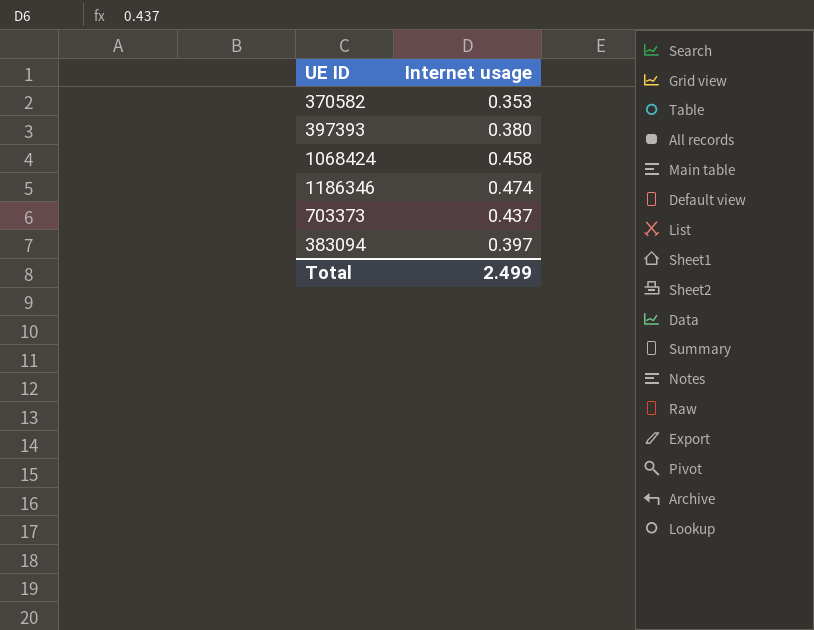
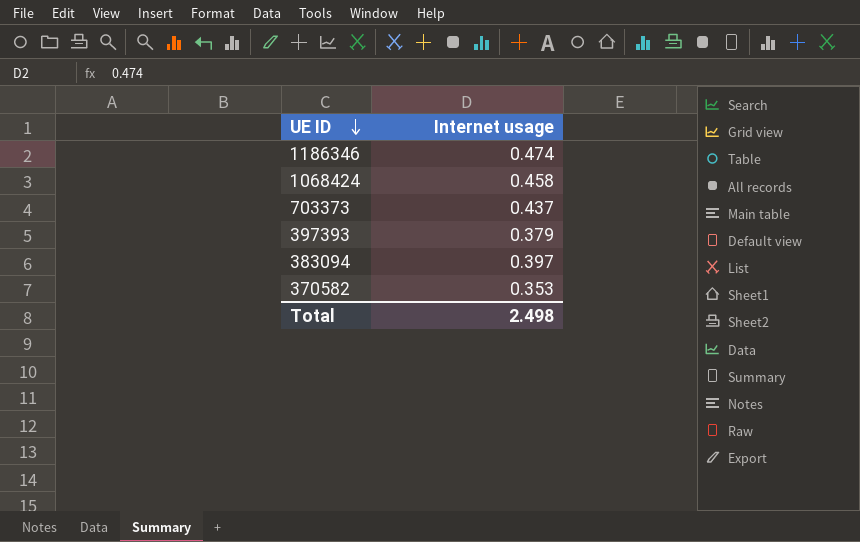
row order: none -> UE ID descending
397393 | Internet usage: 0.380 -> 0.379
Total | Internet usage: 2.499 -> 2.498

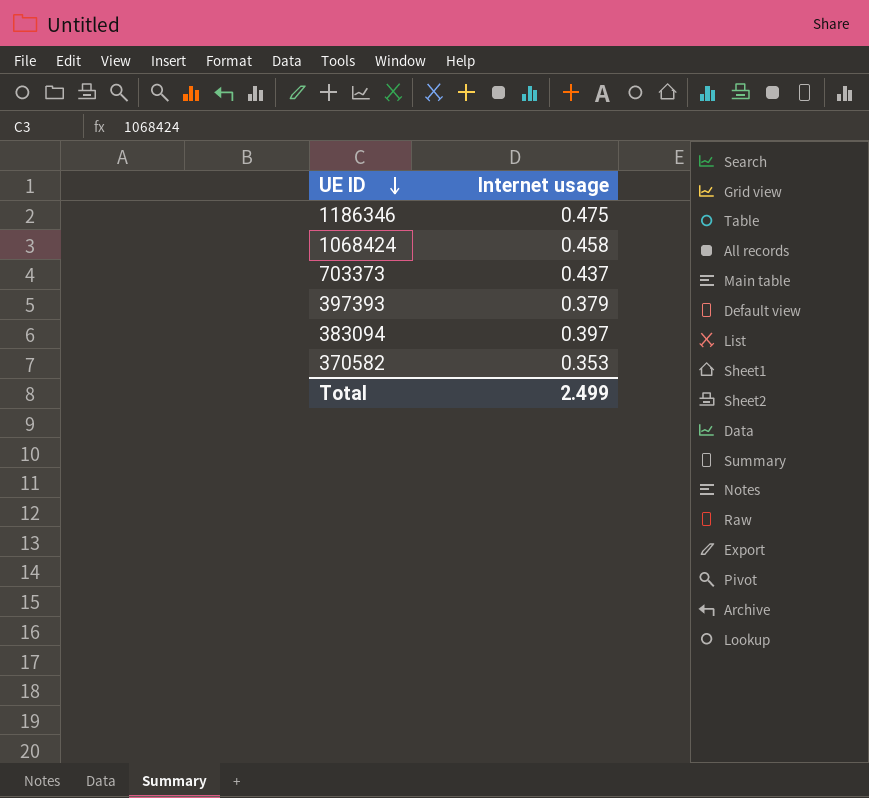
1186346 | Internet usage: 0.474 -> 0.475
Total | Internet usage: 2.498 -> 2.499

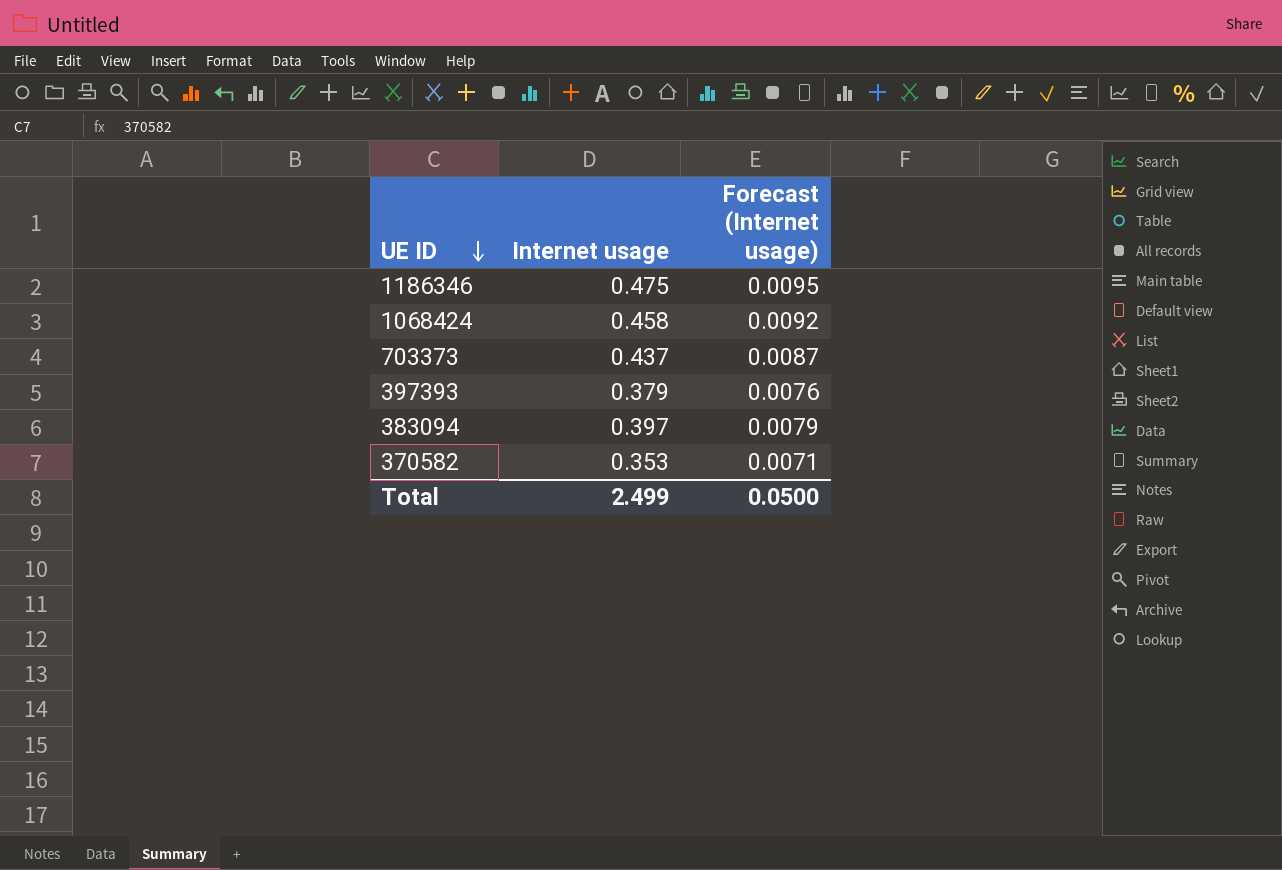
column Forecast (Internet usage) | formula: none -> [Internet usage] * 0.02

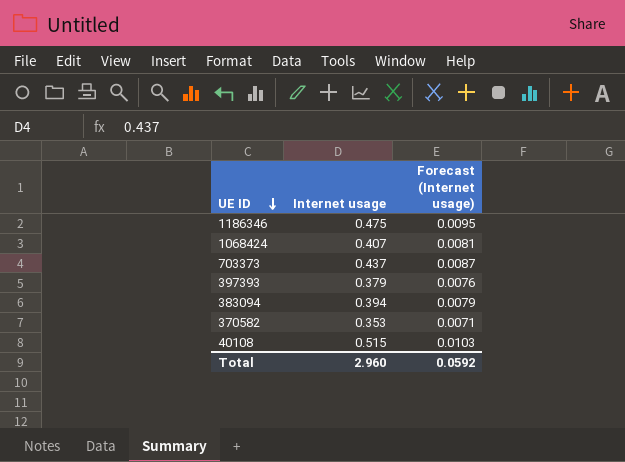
1068424 | Internet usage: 0.458 -> 0.407
1068424 | Forecast (Internet usage): 0.0092 -> 0.0081
383094 | Internet usage: 0.397 -> 0.394
row 40108: none -> 0.515 | 0.0103
Total | Internet usage: 2.499 -> 2.960
Total | Forecast (Internet usage): 0.0500 -> 0.0592

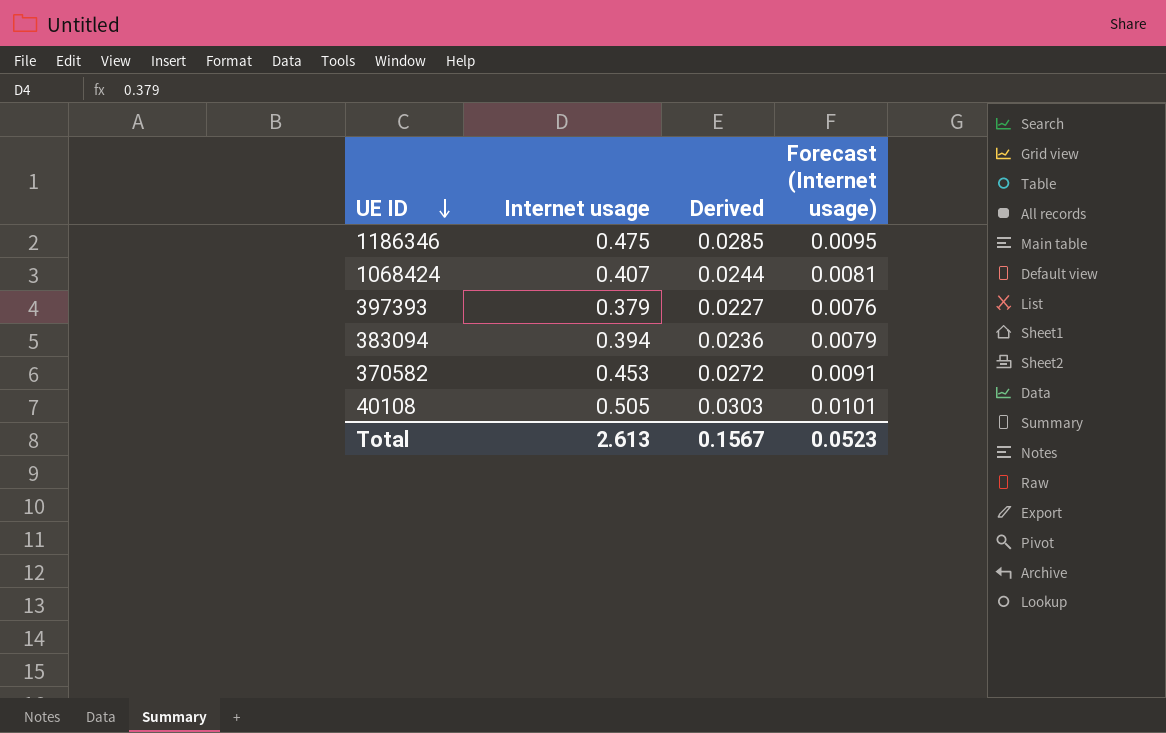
column Derived | formula: none -> [Internet usage] * 0.06
row 703373: 0.437 | 0.0087 -> none
370582 | Internet usage: 0.353 -> 0.453
370582 | Forecast (Internet usage): 0.0071 -> 0.0091
40108 | Internet usage: 0.515 -> 0.505
40108 | Forecast (Internet usage): 0.0103 -> 0.0101
Total | Internet usage: 2.960 -> 2.613
Total | Forecast (Internet usage): 0.0592 -> 0.0523

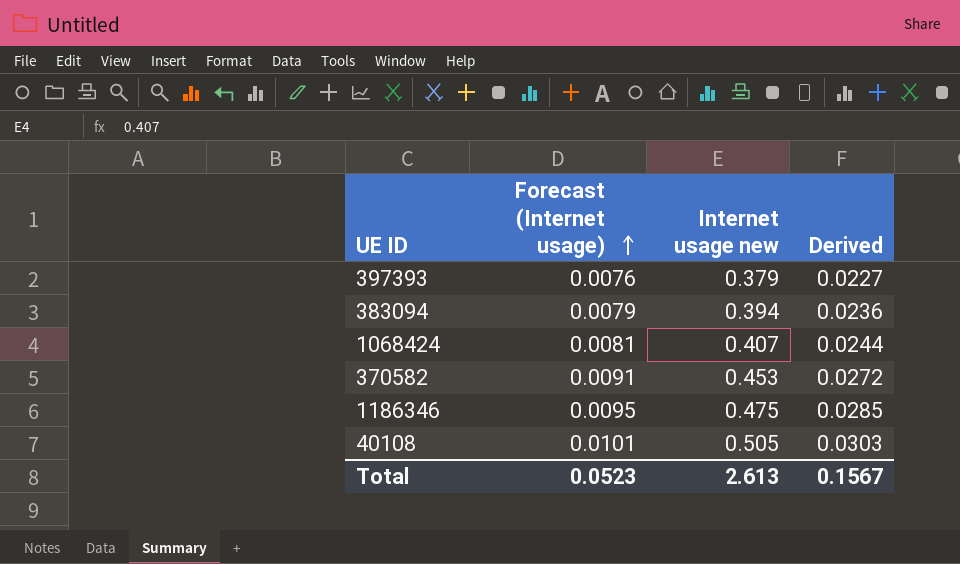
row order: UE ID descending -> Forecast (Internet usage) ascending
column Forecast (Internet usage) | position: 4 -> 2
column name: Internet usage -> Internet usage new

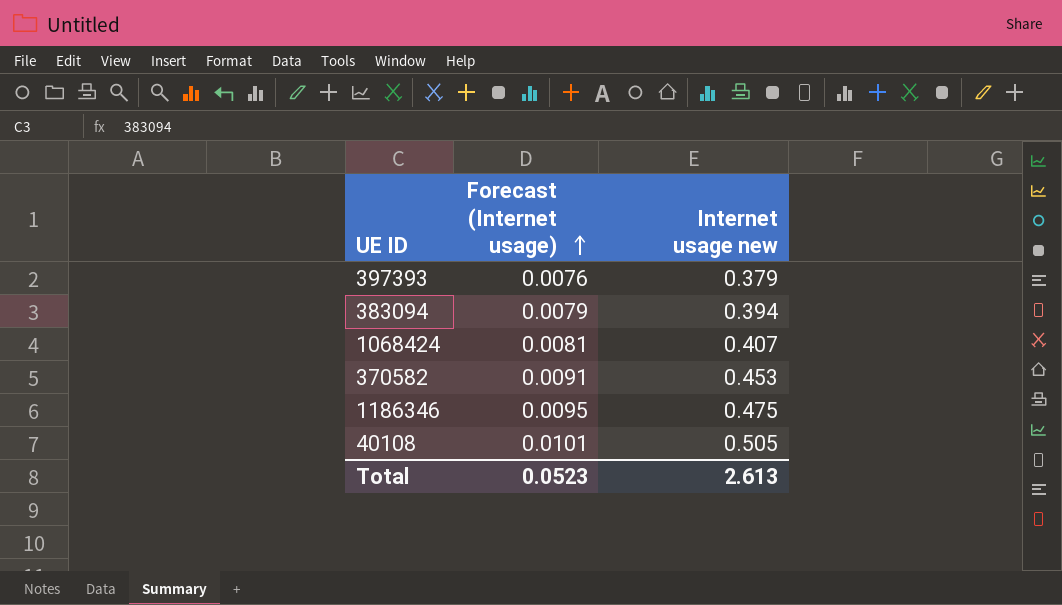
column Derived | formula: [Internet usage new] * 0.06 -> none

